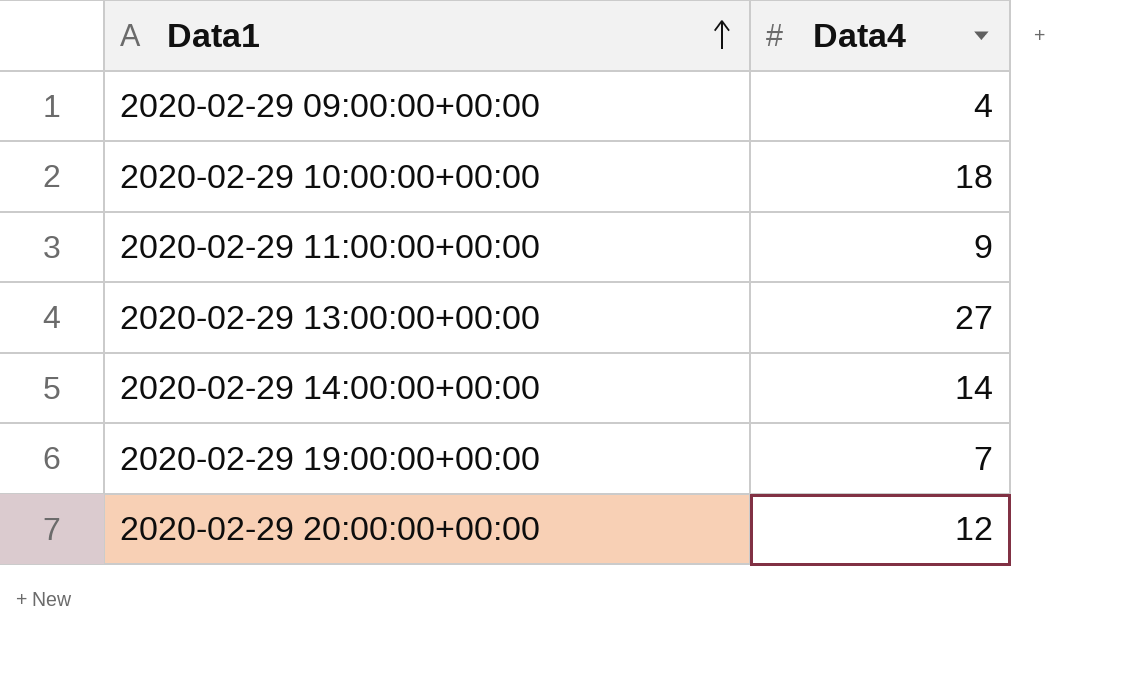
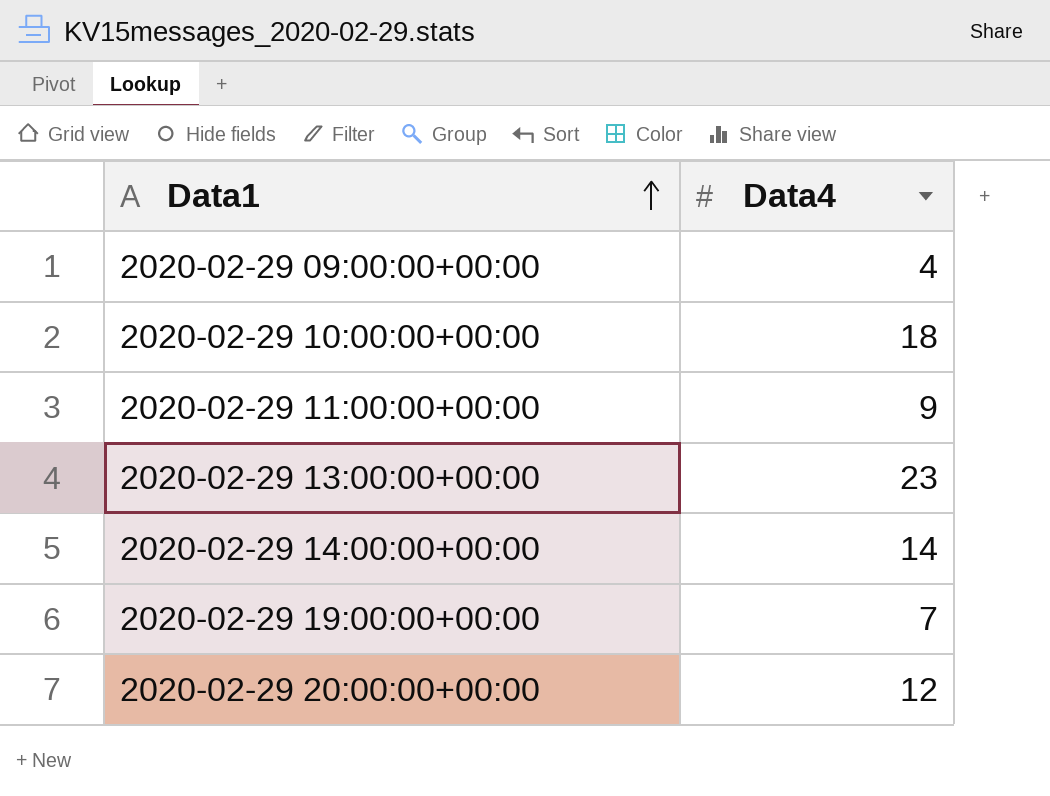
2020-02-29 13:00:00+00:00 | Data4: 27 -> 23

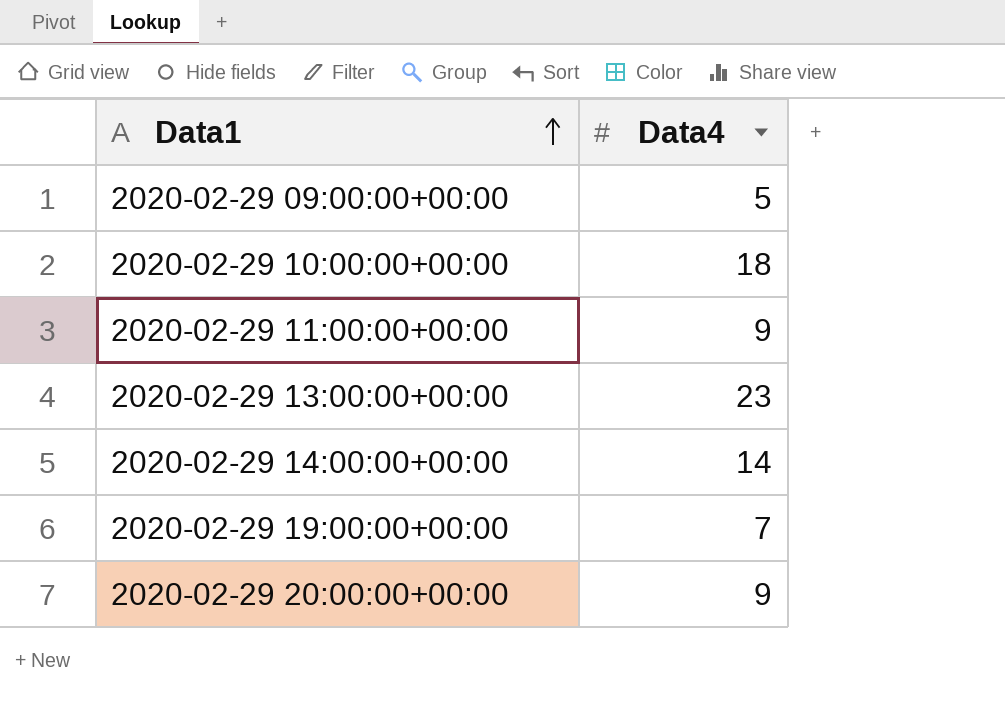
2020-02-29 09:00:00+00:00 | Data4: 4 -> 5
2020-02-29 20:00:00+00:00 | Data4: 12 -> 9

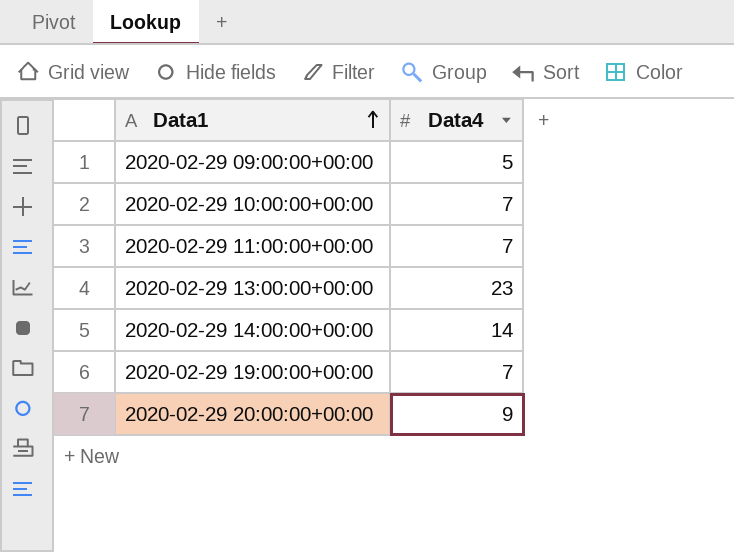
2020-02-29 10:00:00+00:00 | Data4: 18 -> 7
2020-02-29 11:00:00+00:00 | Data4: 9 -> 7

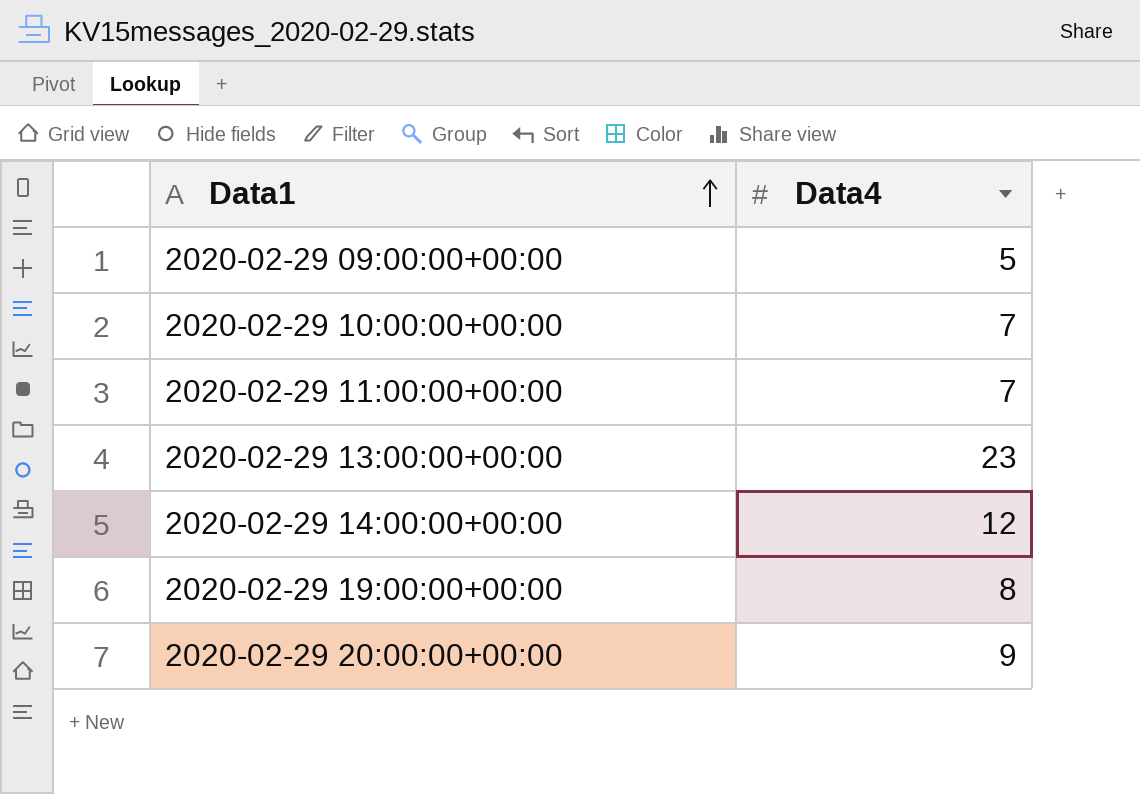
2020-02-29 14:00:00+00:00 | Data4: 14 -> 12
2020-02-29 19:00:00+00:00 | Data4: 7 -> 8

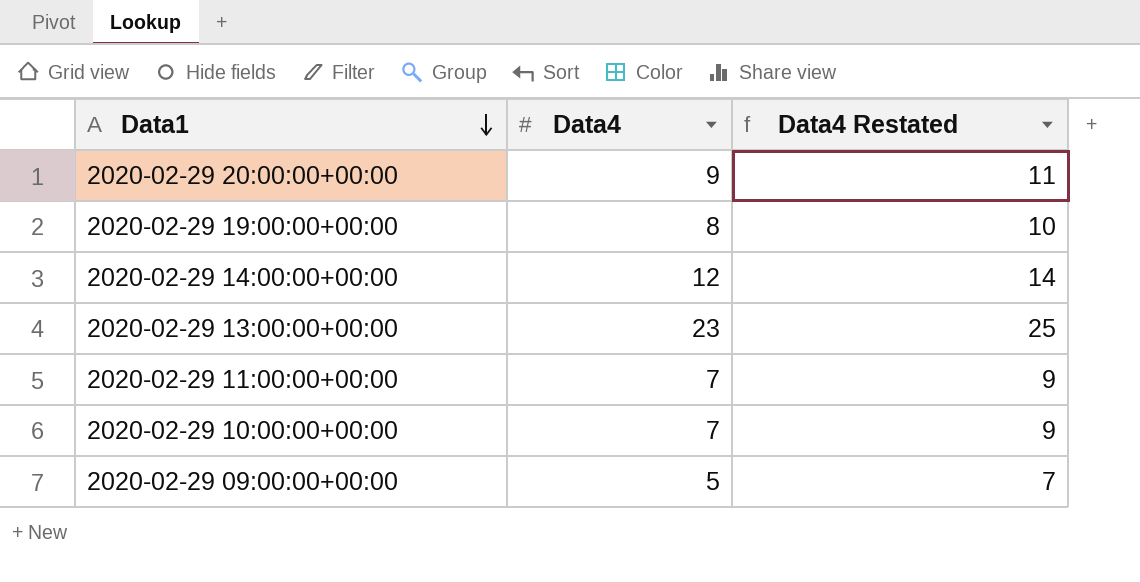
row order: Data1 ascending -> Data1 descending
column Data4 Restated | formula: none -> [Data4] + 2

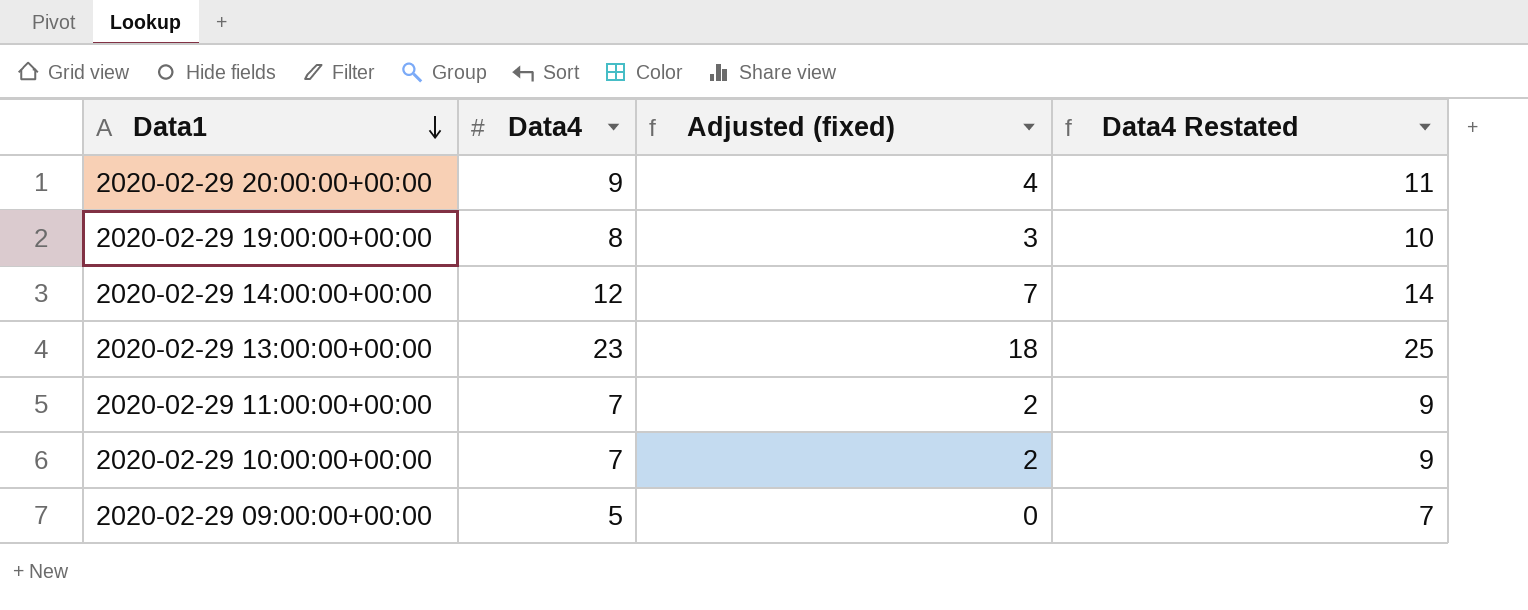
column Adjusted (fixed) | formula: none -> [Data4] - 5

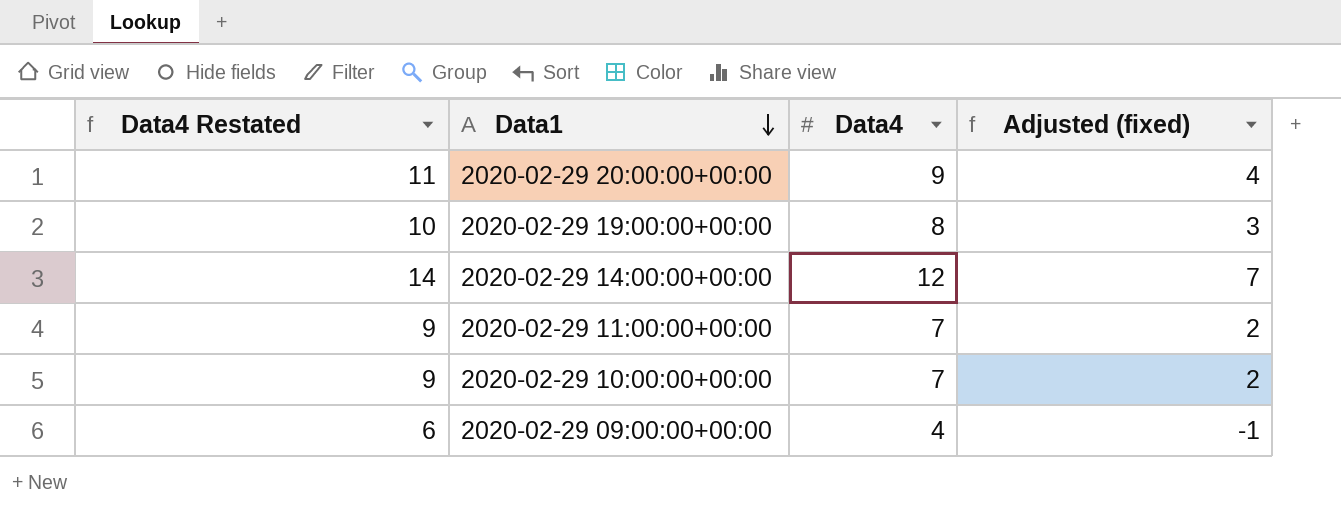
column Data4 Restated | position: 4 -> 1
row 2020-02-29 13:00:00+00:00: 23 | 18 | 25 -> none
2020-02-29 09:00:00+00:00 | Data4 Restated: 7 -> 6
2020-02-29 09:00:00+00:00 | Data4: 5 -> 4
2020-02-29 09:00:00+00:00 | Adjusted (fixed): 0 -> -1

